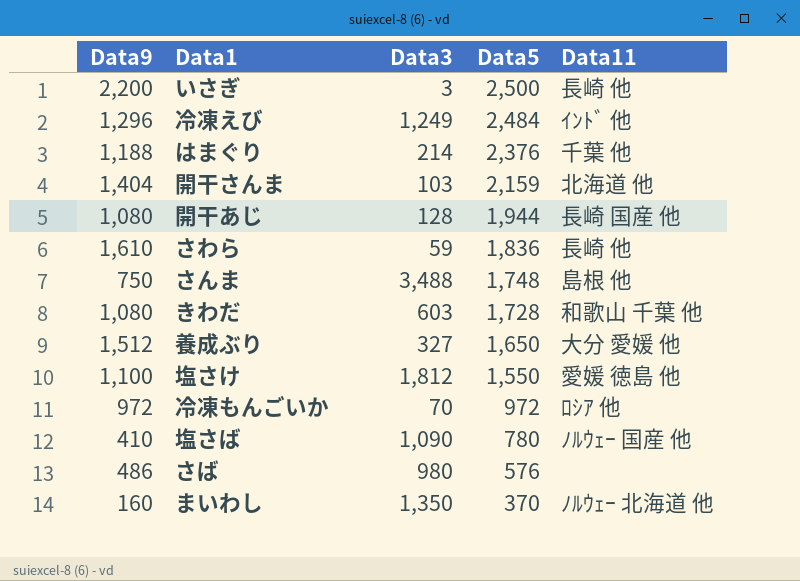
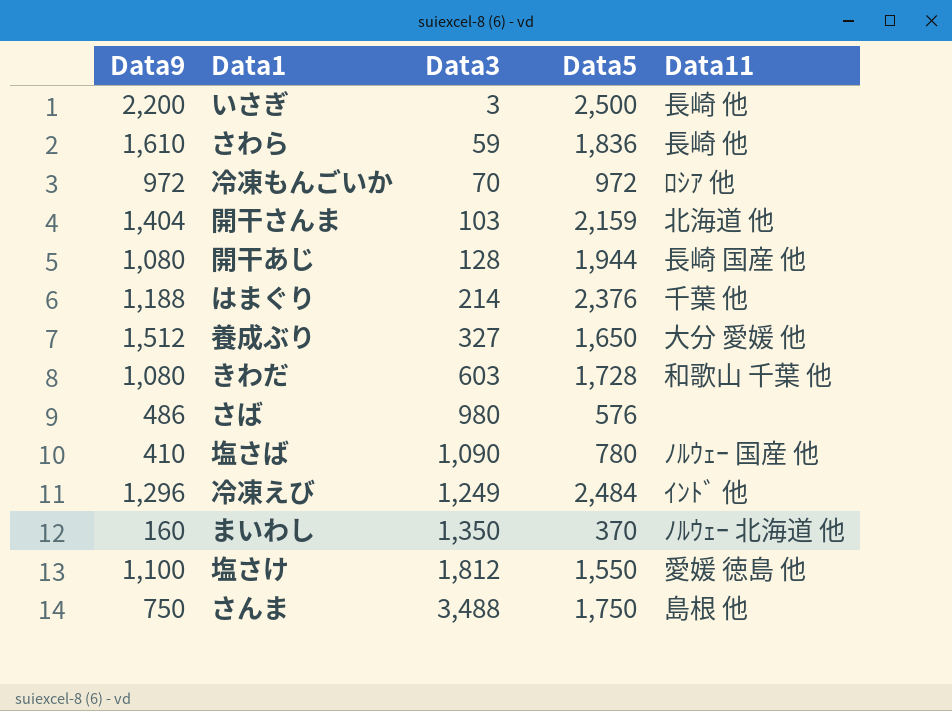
row order: Data5 descending -> Data3 ascending
さんま | Data5: 1,748 -> 1,750

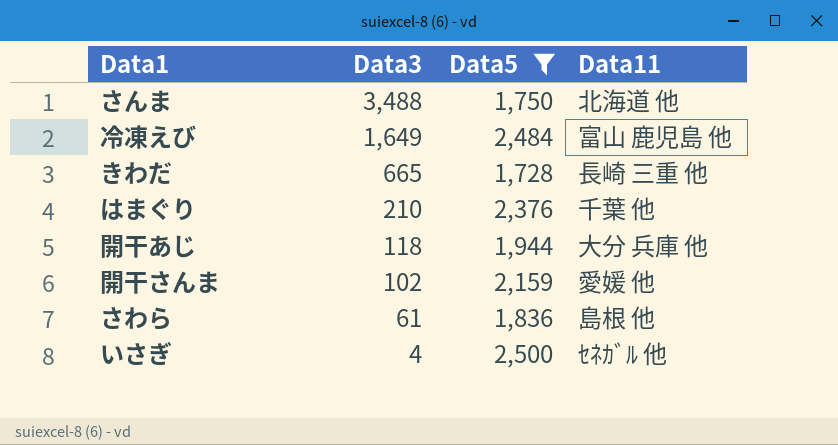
filter: none -> Data5 >= 1,728
row order: Data3 ascending -> Data3 descending
column Data9 | position: 1 -> none
さんま | Data11: 島根 他 -> 北海道 他
冷凍えび | Data3: 1,249 -> 1,649
冷凍えび | Data11: ｲﾝﾄﾞ 他 -> 富山 鹿児島 他
きわだ | Data3: 603 -> 665
きわだ | Data11: 和歌山 千葉 他 -> 長崎 三重 他
はまぐり | Data3: 214 -> 210
開干あじ | Data3: 128 -> 118
開干あじ | Data11: 長崎 国産 他 -> 大分 兵庫 他
開干さんま | Data3: 103 -> 102
開干さんま | Data11: 北海道 他 -> 愛媛 他
さわら | Data3: 59 -> 61
さわら | Data11: 長崎 他 -> 島根 他
いさぎ | Data3: 3 -> 4
いさぎ | Data11: 長崎 他 -> ｾﾈｶﾞﾙ 他

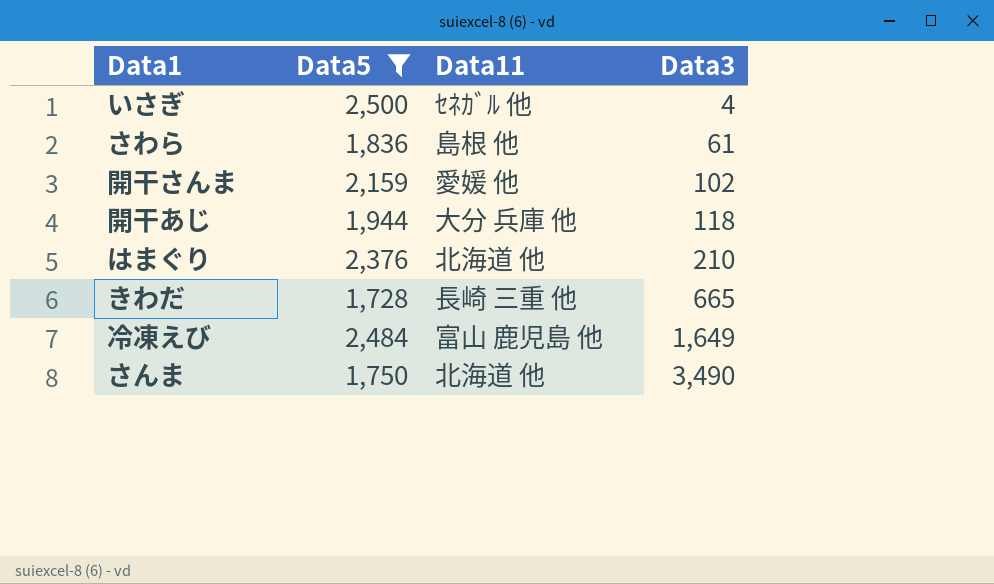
row order: Data3 descending -> Data3 ascending
column Data3 | position: 2 -> 4
はまぐり | Data11: 千葉 他 -> 北海道 他
さんま | Data3: 3,488 -> 3,490

